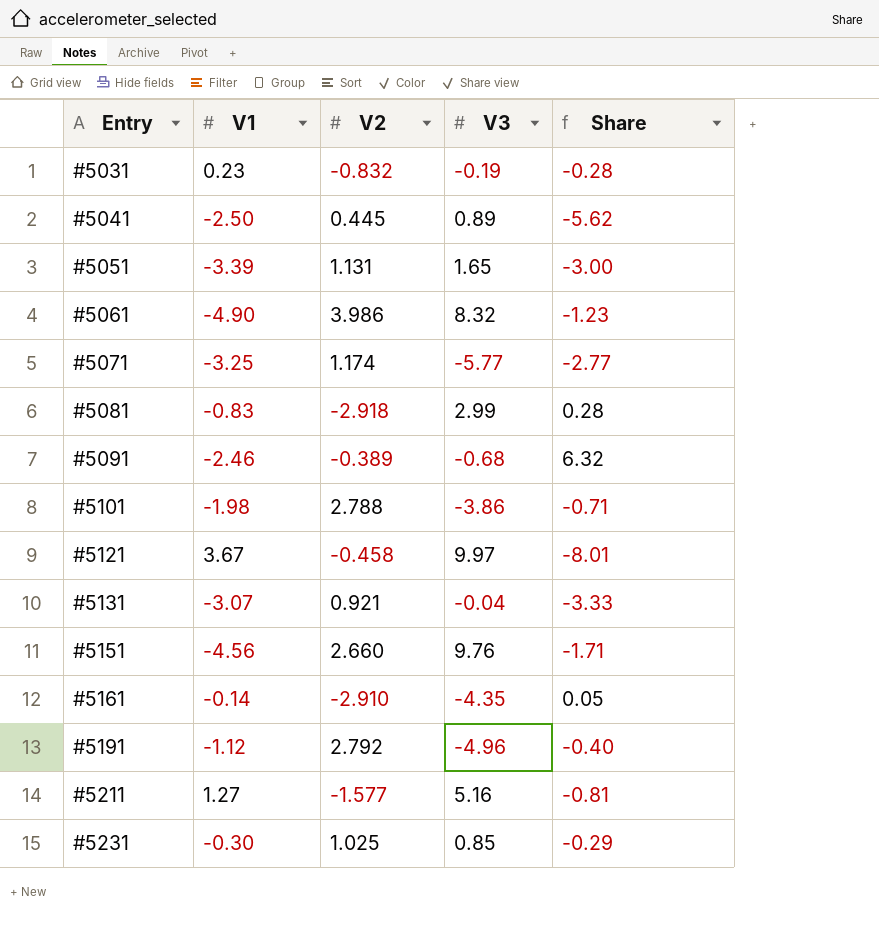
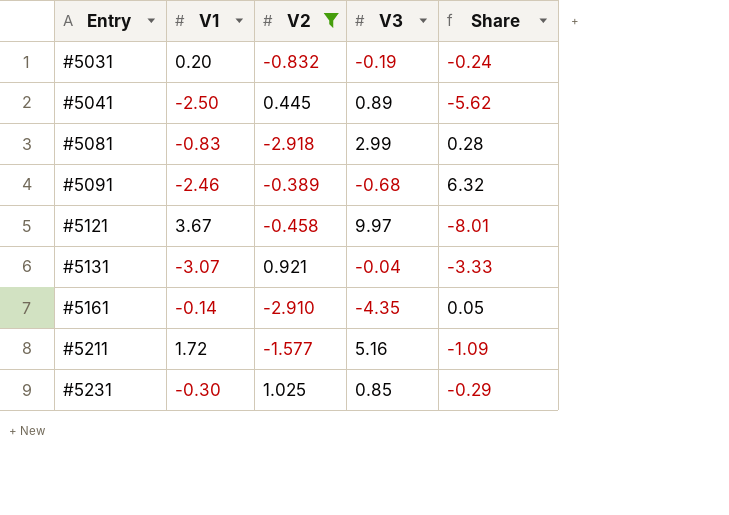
filter: none -> V2 <= 1.025
#5031 | V1: 0.23 -> 0.20
#5031 | Share: -0.28 -> -0.24
#5211 | V1: 1.27 -> 1.72
#5211 | Share: -0.81 -> -1.09

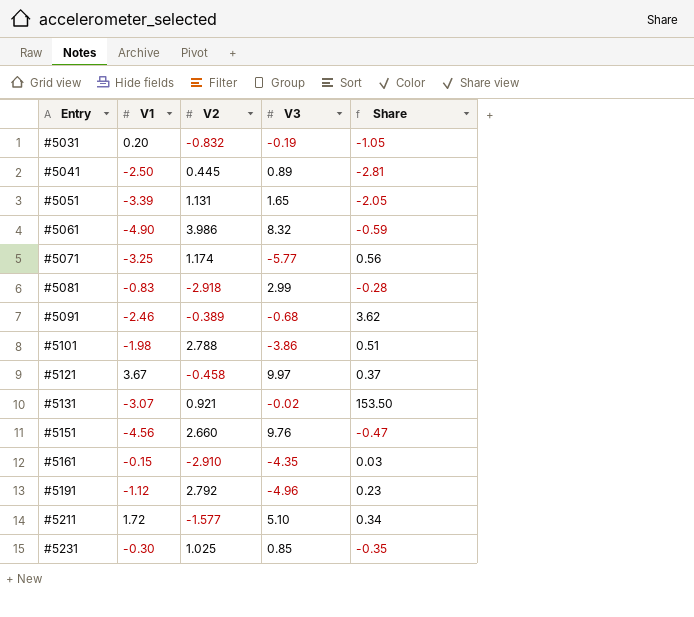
filter: V2 <= 1.025 -> none
column Share | formula: [V1] / [V2] -> [V1] / [V3]
#5131 | V3: -0.04 -> -0.02
#5161 | V1: -0.14 -> -0.15
#5211 | V3: 5.16 -> 5.10

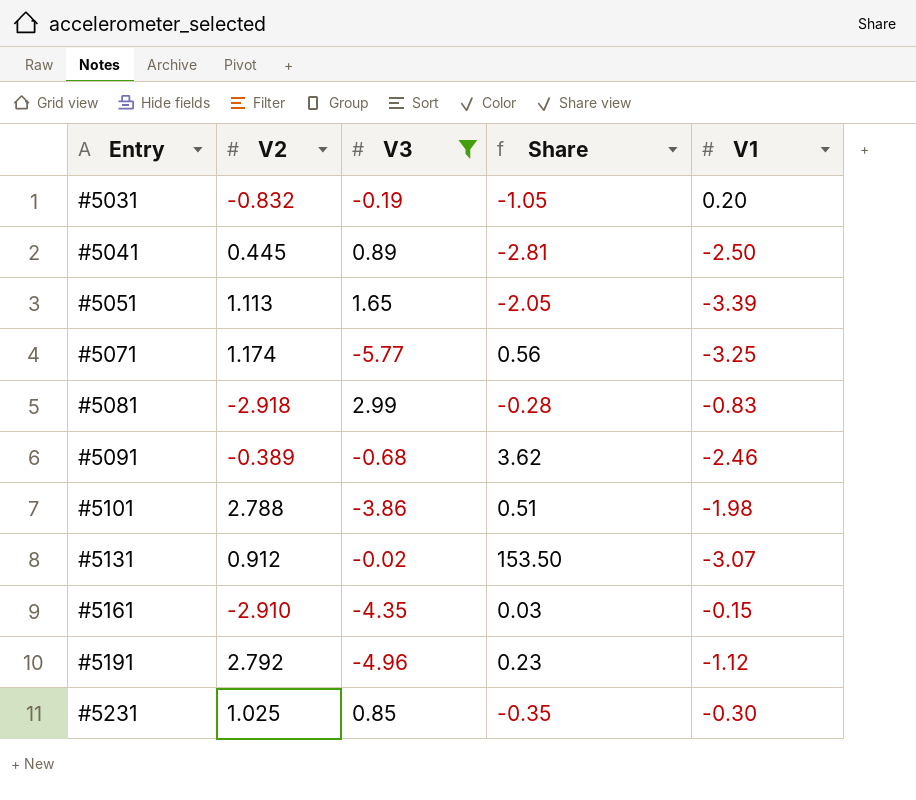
filter: none -> V3 <= 2.99
column V1 | position: 2 -> 5
#5051 | V2: 1.131 -> 1.113
#5131 | V2: 0.921 -> 0.912

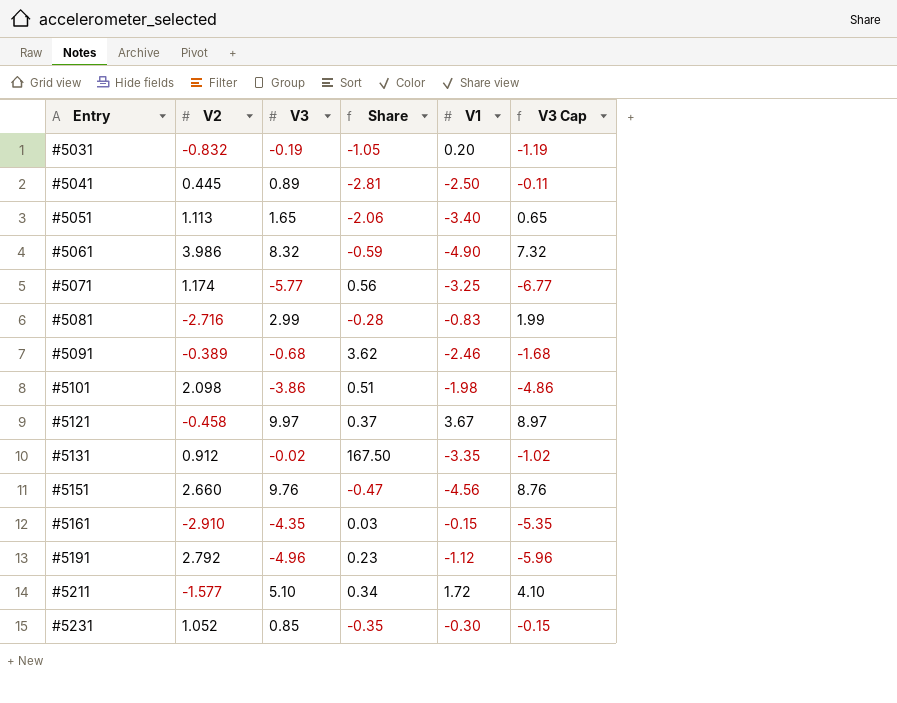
filter: V3 <= 2.99 -> none
column V3 Cap | formula: none -> [V3] - 1
#5051 | Share: -2.05 -> -2.06
#5051 | V1: -3.39 -> -3.40
#5081 | V2: -2.918 -> -2.716
#5101 | V2: 2.788 -> 2.098
#5131 | Share: 153.50 -> 167.50
#5131 | V1: -3.07 -> -3.35
#5231 | V2: 1.025 -> 1.052

